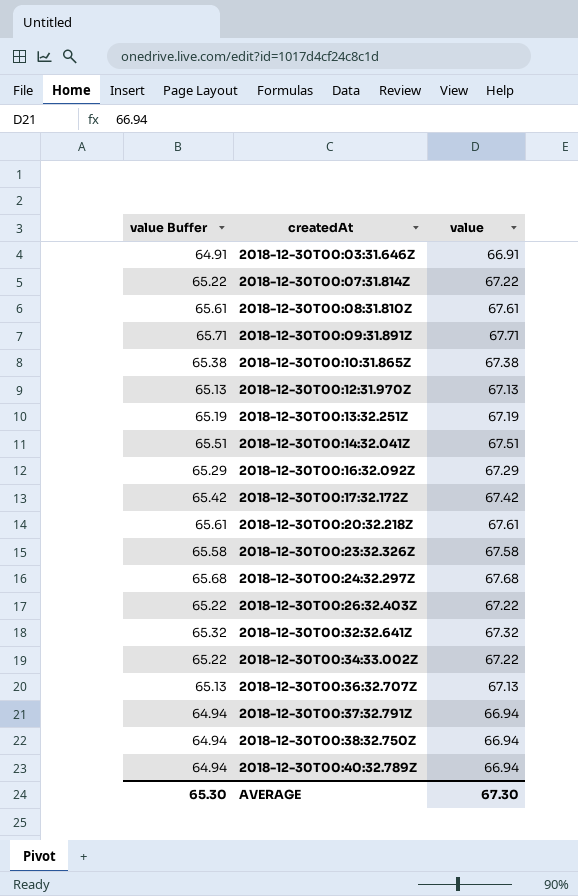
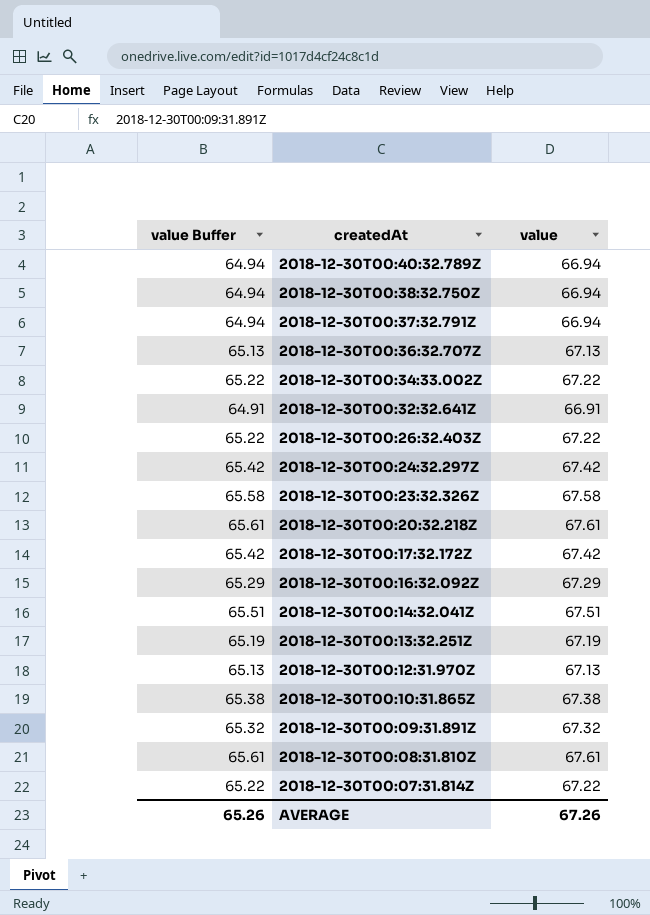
row order: createdAt ascending -> createdAt descending
row 2018-12-30T00:03:31.646Z: 64.91 | 66.91 -> none
2018-12-30T00:32:32.641Z | value Buffer: 65.32 -> 64.91
2018-12-30T00:32:32.641Z | value: 67.32 -> 66.91
2018-12-30T00:24:32.297Z | value Buffer: 65.68 -> 65.42
2018-12-30T00:24:32.297Z | value: 67.68 -> 67.42
2018-12-30T00:09:31.891Z | value Buffer: 65.71 -> 65.32
2018-12-30T00:09:31.891Z | value: 67.71 -> 67.32
AVERAGE | value Buffer: 65.30 -> 65.26
AVERAGE | value: 67.30 -> 67.26

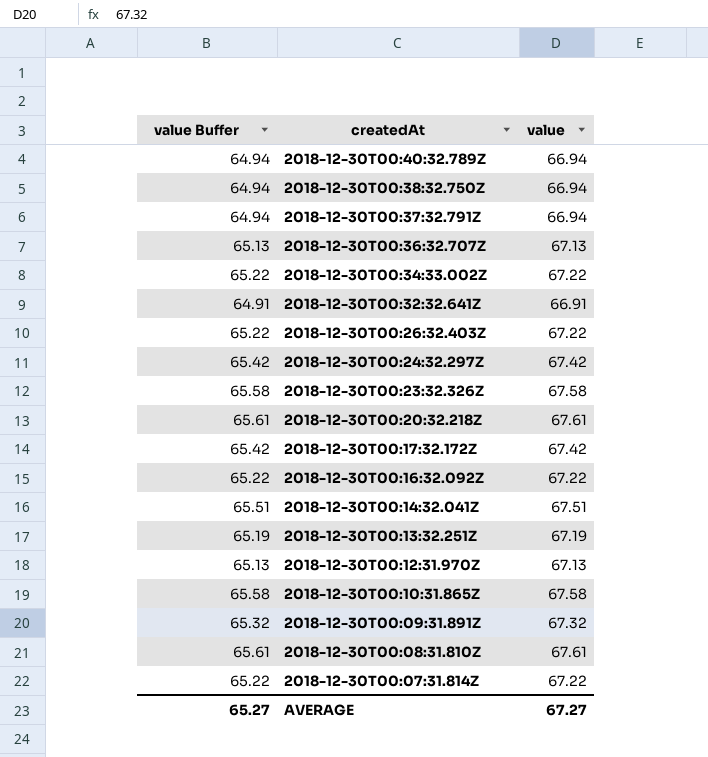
2018-12-30T00:16:32.092Z | value Buffer: 65.29 -> 65.22
2018-12-30T00:16:32.092Z | value: 67.29 -> 67.22
2018-12-30T00:10:31.865Z | value Buffer: 65.38 -> 65.58
2018-12-30T00:10:31.865Z | value: 67.38 -> 67.58
AVERAGE | value Buffer: 65.26 -> 65.27
AVERAGE | value: 67.26 -> 67.27

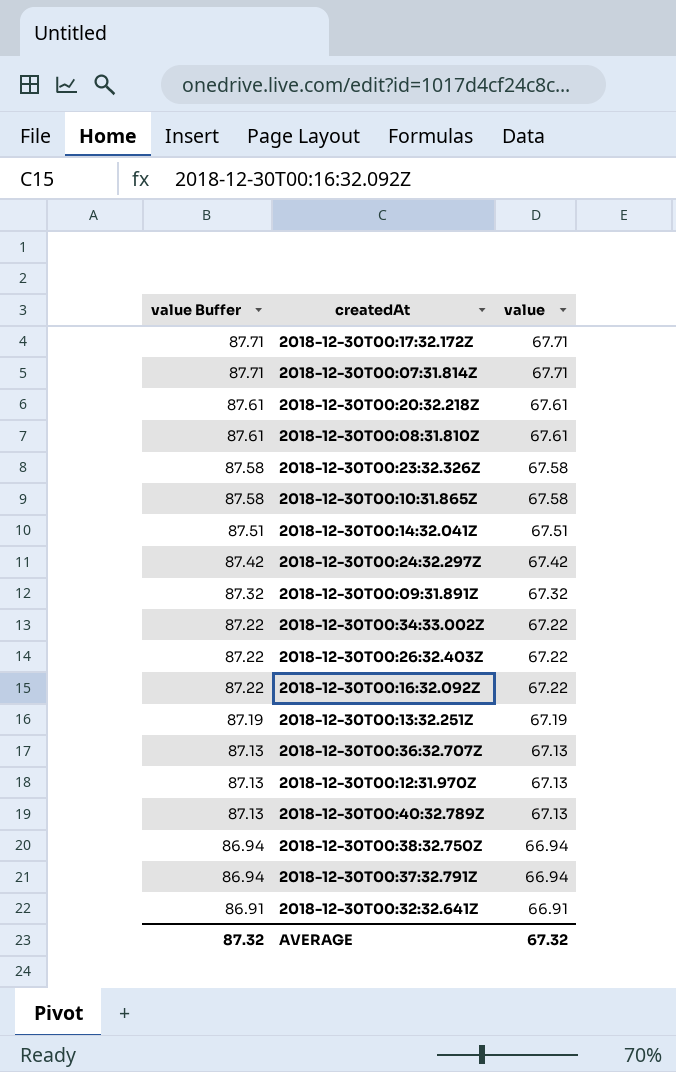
row order: createdAt descending -> value Buffer descending
column value Buffer | formula: [value] - 2 -> [value] + 20
2018-12-30T00:17:32.172Z | value: 67.42 -> 67.71
2018-12-30T00:07:31.814Z | value: 67.22 -> 67.71
2018-12-30T00:40:32.789Z | value: 66.94 -> 67.13
AVERAGE | value Buffer: 65.27 -> 87.32
AVERAGE | value: 67.27 -> 67.32

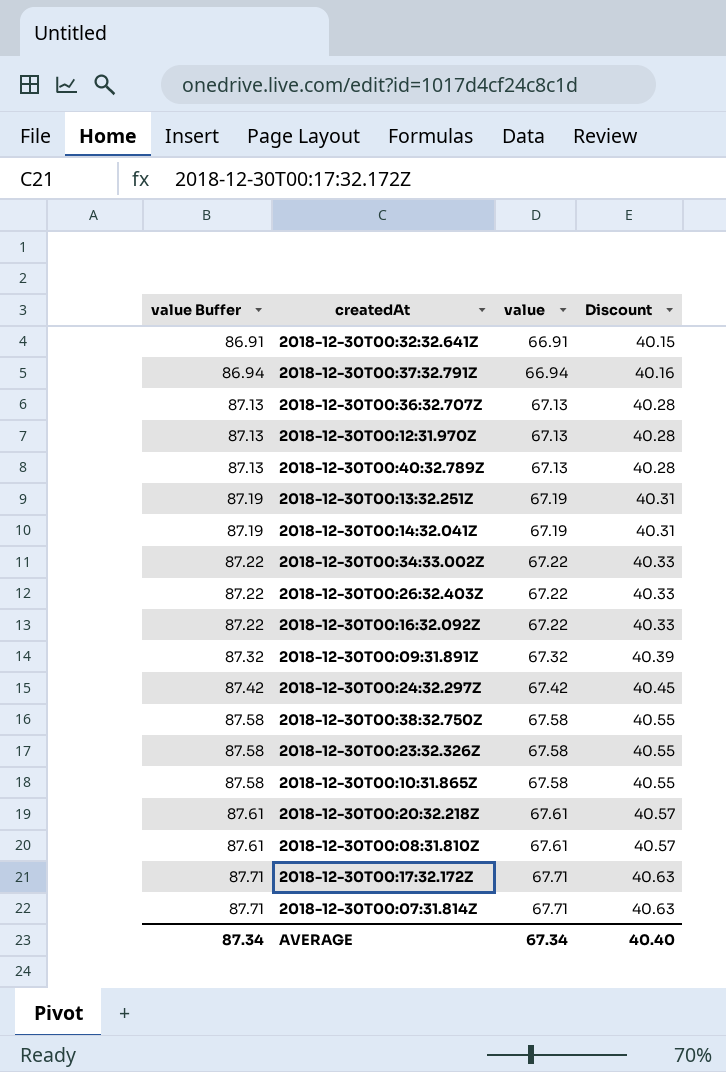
row order: value Buffer descending -> value Buffer ascending
column Discount | formula: none -> [value] * 0.6
2018-12-30T00:14:32.041Z | value Buffer: 87.51 -> 87.19
2018-12-30T00:14:32.041Z | value: 67.51 -> 67.19
2018-12-30T00:38:32.750Z | value Buffer: 86.94 -> 87.58
2018-12-30T00:38:32.750Z | value: 66.94 -> 67.58
AVERAGE | value Buffer: 87.32 -> 87.34
AVERAGE | value: 67.32 -> 67.34

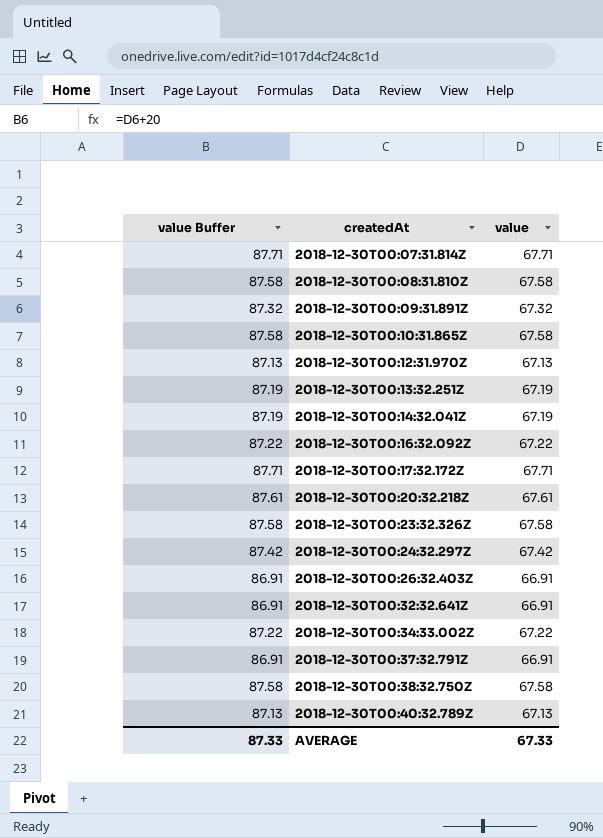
row order: value Buffer ascending -> createdAt ascending
column Discount | formula: [value] * 0.6 -> none
row 2018-12-30T00:36:32.707Z: 87.13 | 67.13 | 40.28 -> none
2018-12-30T00:08:31.810Z | value Buffer: 87.61 -> 87.58
2018-12-30T00:08:31.810Z | value: 67.61 -> 67.58
2018-12-30T00:26:32.403Z | value Buffer: 87.22 -> 86.91
2018-12-30T00:26:32.403Z | value: 67.22 -> 66.91
2018-12-30T00:37:32.791Z | value Buffer: 86.94 -> 86.91
2018-12-30T00:37:32.791Z | value: 66.94 -> 66.91
AVERAGE | value Buffer: 87.34 -> 87.33
AVERAGE | value: 67.34 -> 67.33

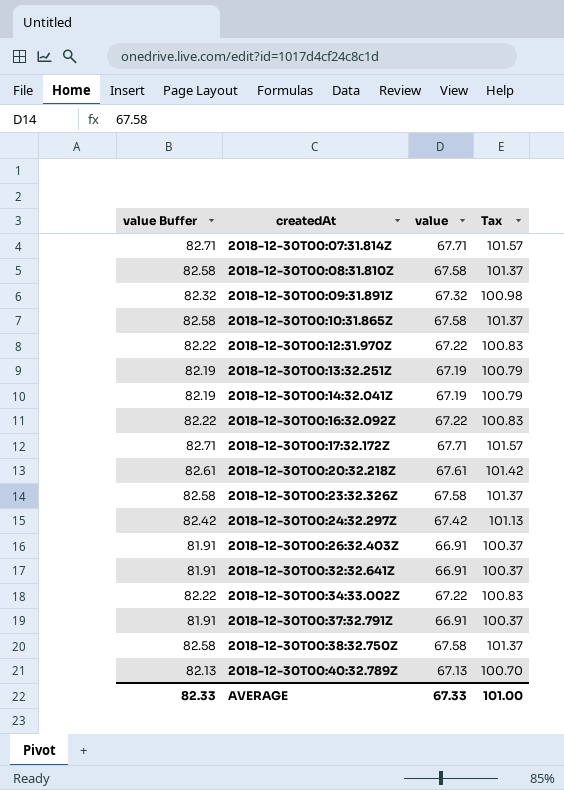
column value Buffer | formula: [value] + 20 -> [value] + 15
column Tax | formula: none -> [value] * 1.5
2018-12-30T00:12:31.970Z | value: 67.13 -> 67.22
AVERAGE | value Buffer: 87.33 -> 82.33

